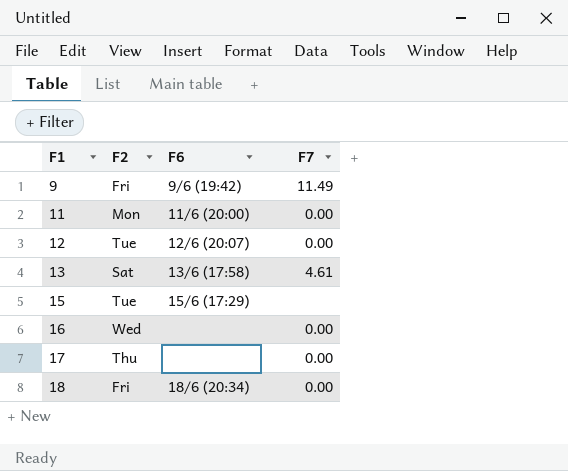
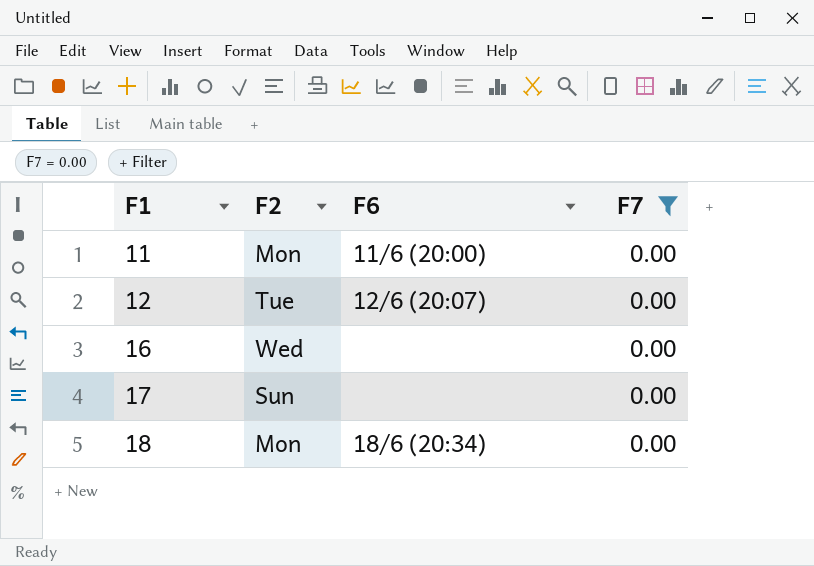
filter: none -> F7 = 0.00
17 | F2: Thu -> Sun
18 | F2: Fri -> Mon

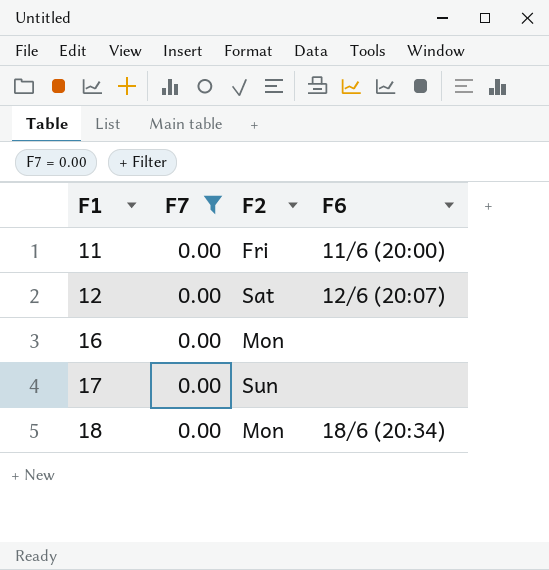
column F7 | position: 4 -> 2
11 | F2: Mon -> Fri
12 | F2: Tue -> Sat
16 | F2: Wed -> Mon

